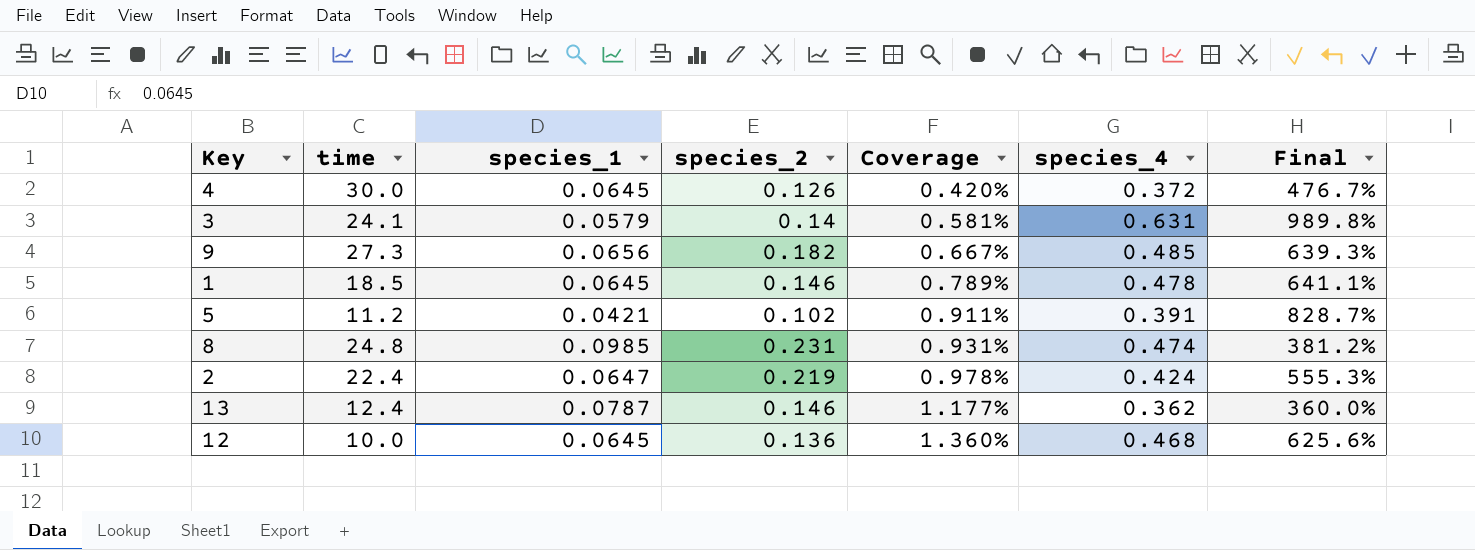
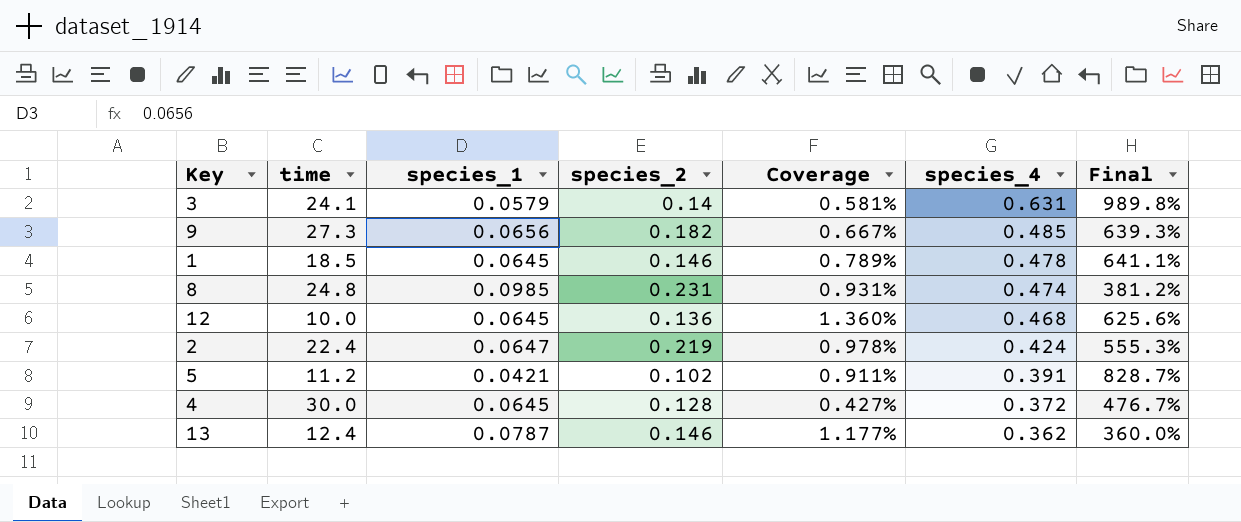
row order: Coverage ascending -> species_4 descending
4 | species_2: 0.126 -> 0.128
4 | Coverage: 0.420% -> 0.427%

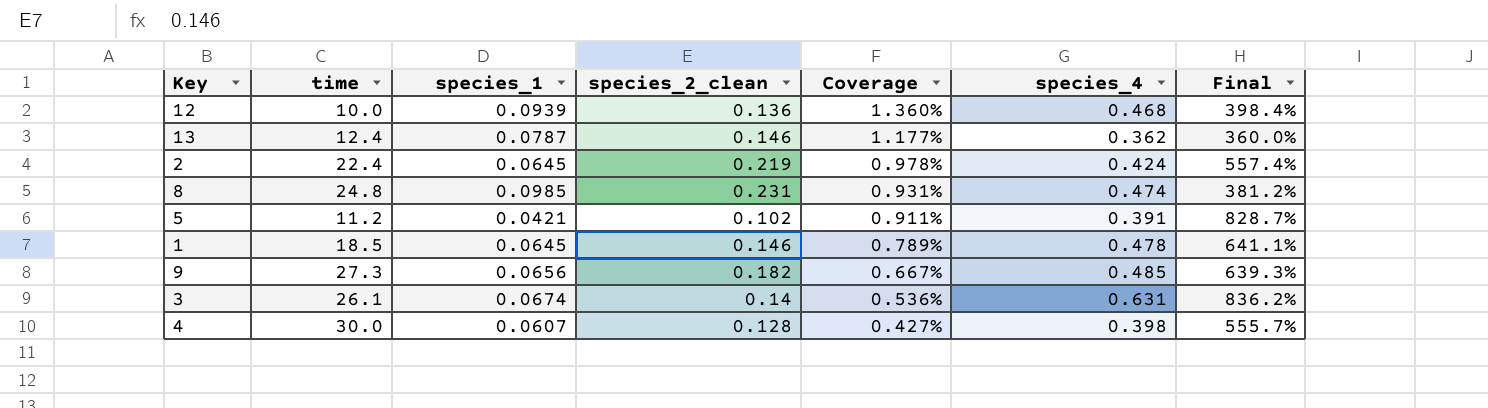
row order: species_4 descending -> Coverage descending
column name: species_2 -> species_2_clean
12 | species_1: 0.0645 -> 0.0939
12 | Final: 625.6% -> 398.4%
2 | species_1: 0.0647 -> 0.0645
2 | Final: 555.3% -> 557.4%
3 | time: 24.1 -> 26.1
3 | species_1: 0.0579 -> 0.0674
3 | Coverage: 0.581% -> 0.536%
3 | Final: 989.8% -> 836.2%
4 | species_1: 0.0645 -> 0.0607
4 | species_4: 0.372 -> 0.398
4 | Final: 476.7% -> 555.7%

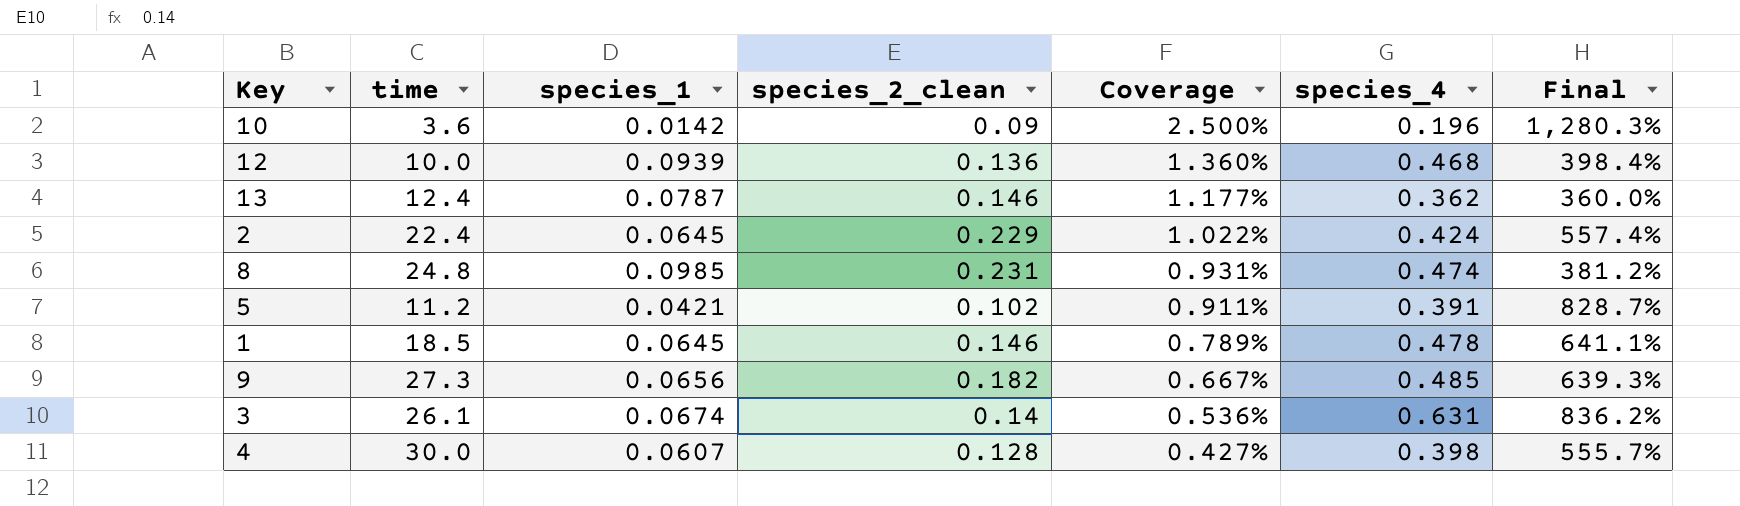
row 10: none -> 3.6 | 0.0142 | 0.09 | 2.500% | 0.196 | 1,280.3%
2 | species_2_clean: 0.219 -> 0.229
2 | Coverage: 0.978% -> 1.022%

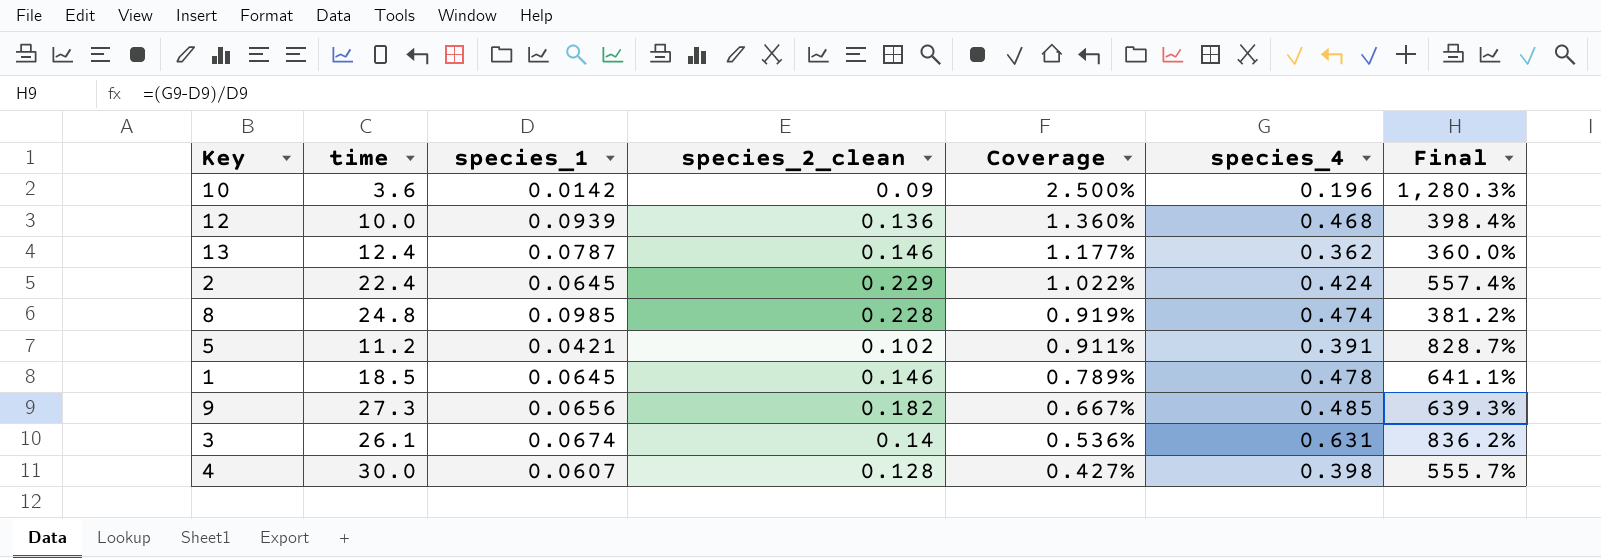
8 | species_2_clean: 0.231 -> 0.228
8 | Coverage: 0.931% -> 0.919%

